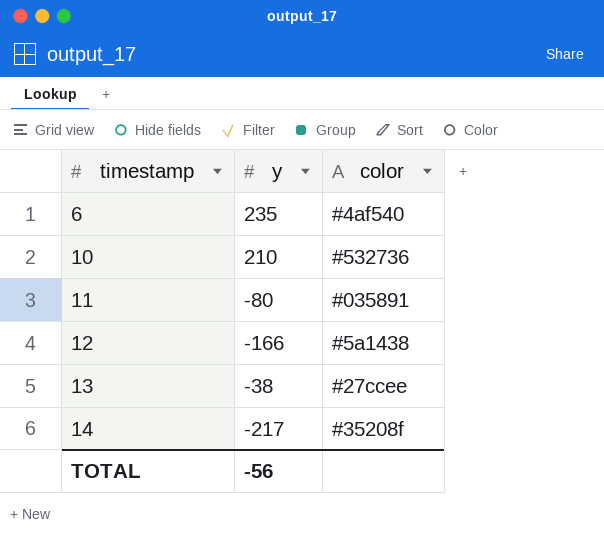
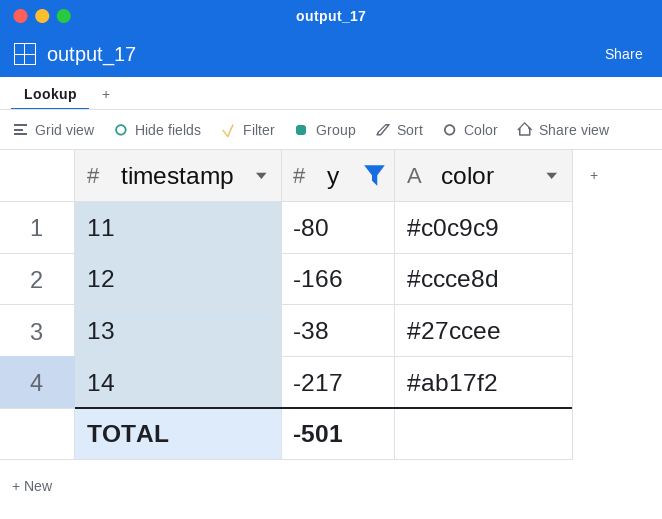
filter: none -> y <= -38
11 | color: #035891 -> #c0c9c9
12 | color: #5a1438 -> #ccce8d
14 | color: #35208f -> #ab17f2
TOTAL | y: -56 -> -501

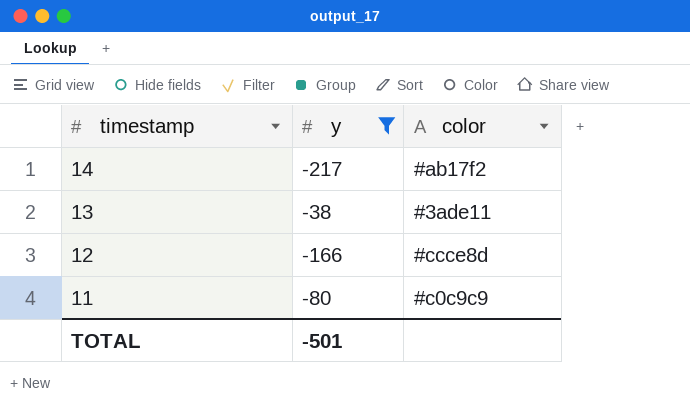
row order: timestamp ascending -> timestamp descending
13 | color: #27ccee -> #3ade11

